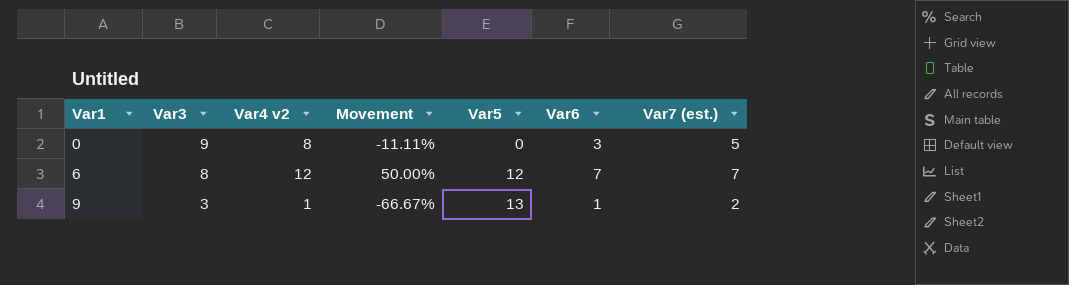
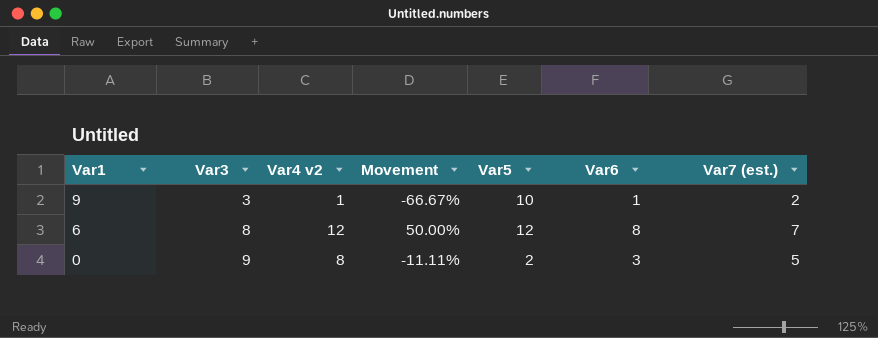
row order: Var1 ascending -> Var1 descending
9 | Var5: 13 -> 10
6 | Var6: 7 -> 8
0 | Var5: 0 -> 2

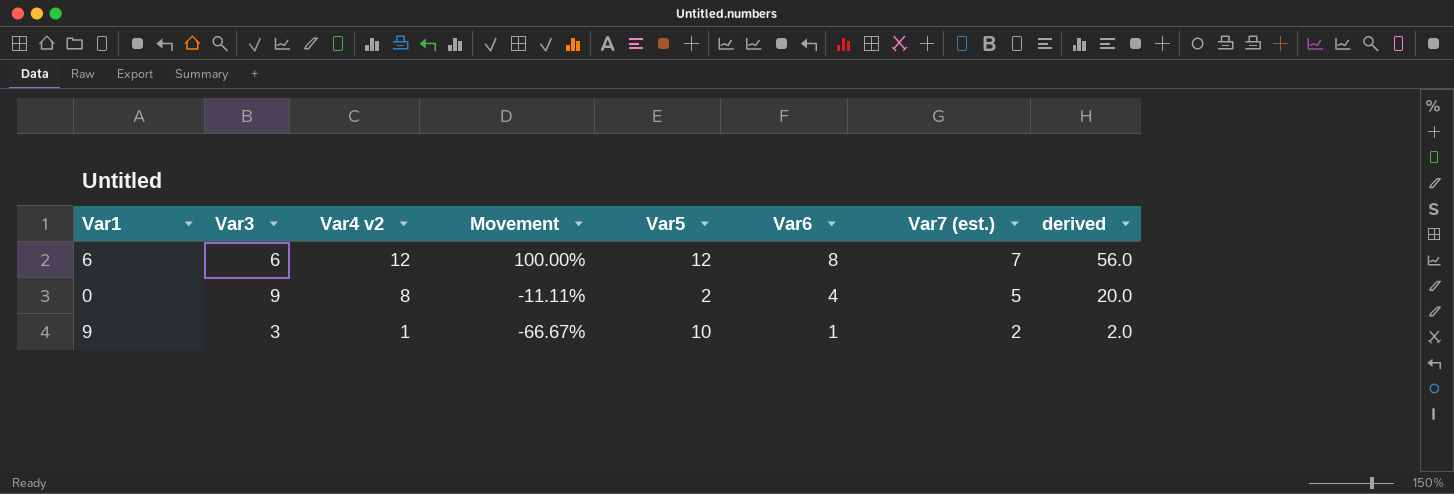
row order: Var1 descending -> Var4 v2 descending
column derived | formula: none -> [Var6] * [Var7 (est.)]
6 | Var3: 8 -> 6
6 | Movement: 50.00% -> 100.00%
0 | Var6: 3 -> 4

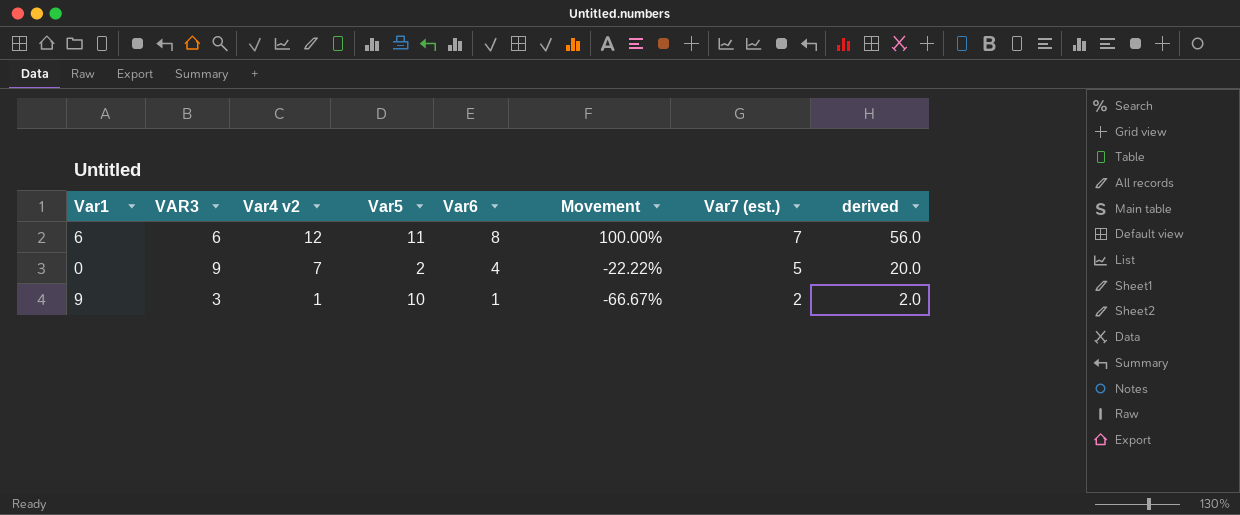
column name: Var3 -> VAR3
column Movement | position: 4 -> 6
6 | Var5: 12 -> 11
0 | Var4 v2: 8 -> 7
0 | Movement: -11.11% -> -22.22%

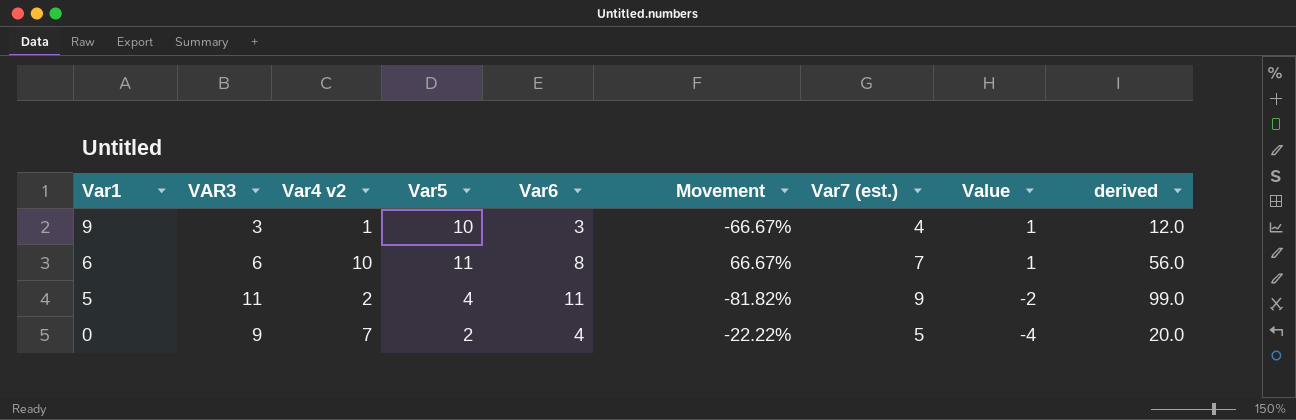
row order: Var4 v2 descending -> Var1 descending
column Value | formula: none -> [Var7 (est.)] - [VAR3]
9 | Var6: 1 -> 3
9 | Var7 (est.): 2 -> 4
9 | derived: 2.0 -> 12.0
6 | Var4 v2: 12 -> 10
6 | Movement: 100.00% -> 66.67%
row 5: none -> 11 | 2 | 4 | 11 | -81.82% | 9 | -2 | 99.0

